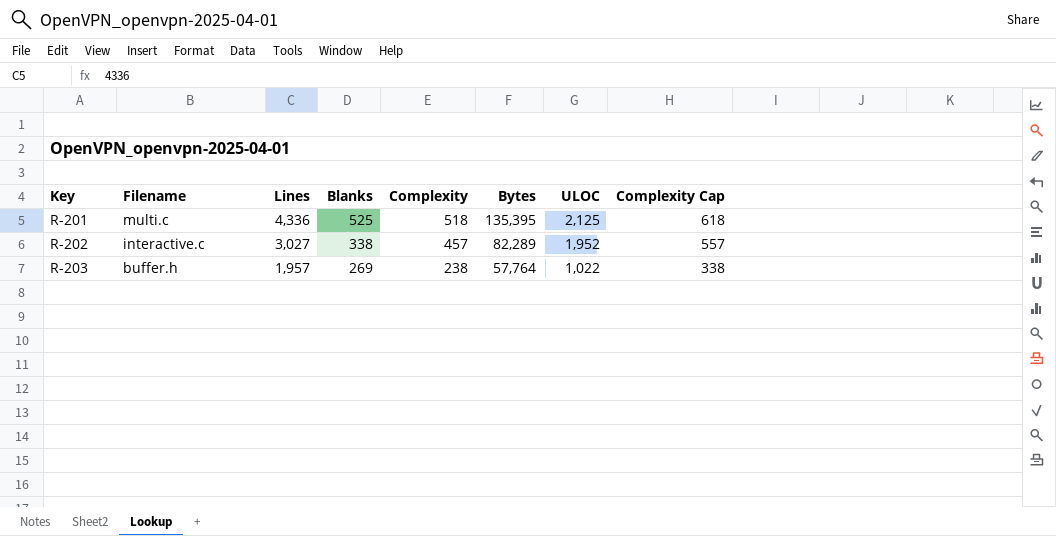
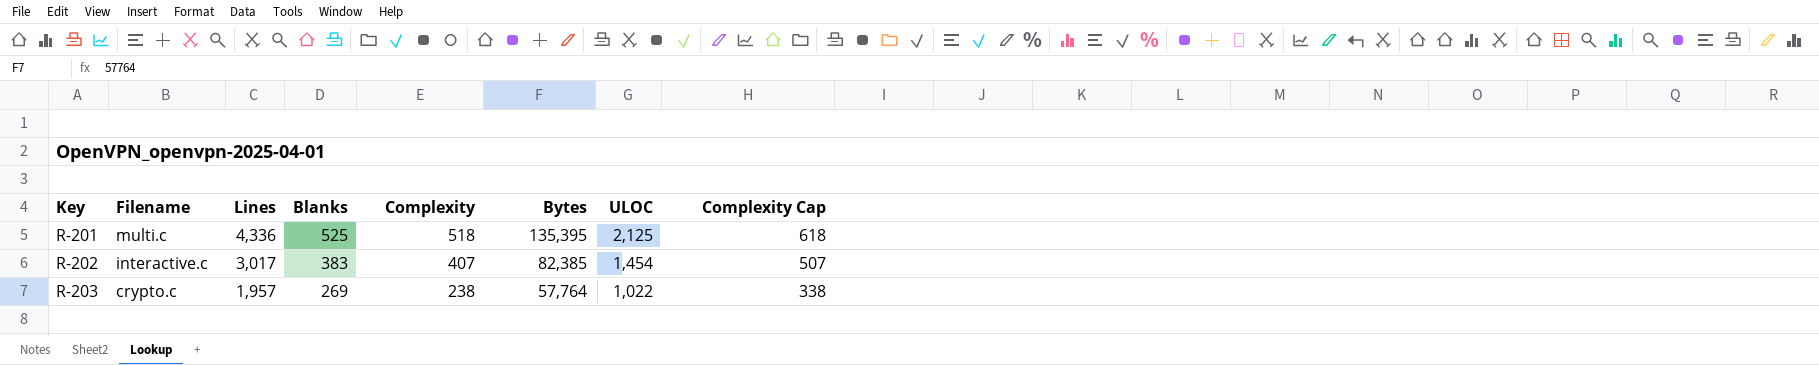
R-202 | Lines: 3,027 -> 3,017
R-202 | Blanks: 338 -> 383
R-202 | Complexity: 457 -> 407
R-202 | Bytes: 82,289 -> 82,385
R-202 | ULOC: 1,952 -> 1,454
R-202 | Complexity Cap: 557 -> 507
R-203 | Filename: buffer.h -> crypto.c

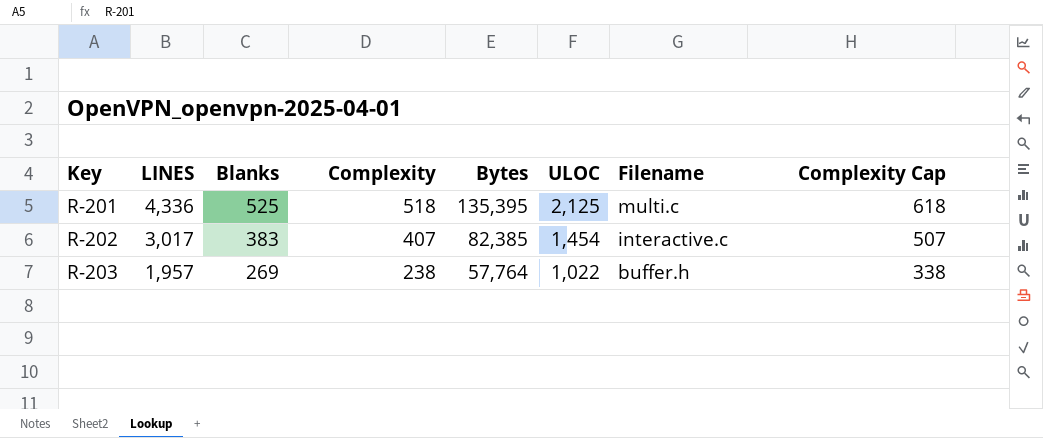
column name: Lines -> LINES
column Filename | position: 2 -> 7
R-203 | Filename: crypto.c -> buffer.h

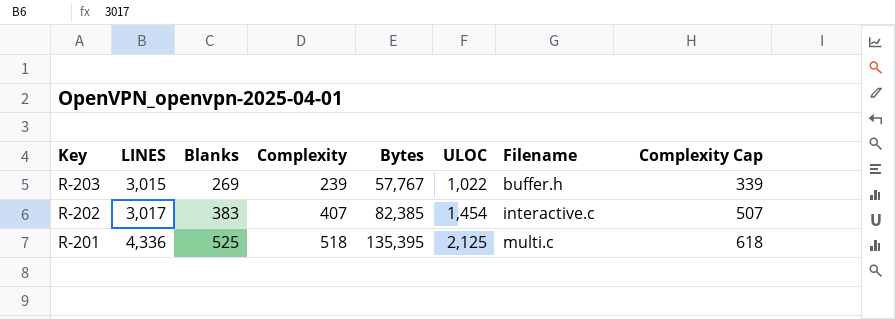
row order: Key ascending -> Key descending
R-203 | LINES: 1,957 -> 3,015
R-203 | Complexity: 238 -> 239
R-203 | Bytes: 57,764 -> 57,767
R-203 | Complexity Cap: 338 -> 339

